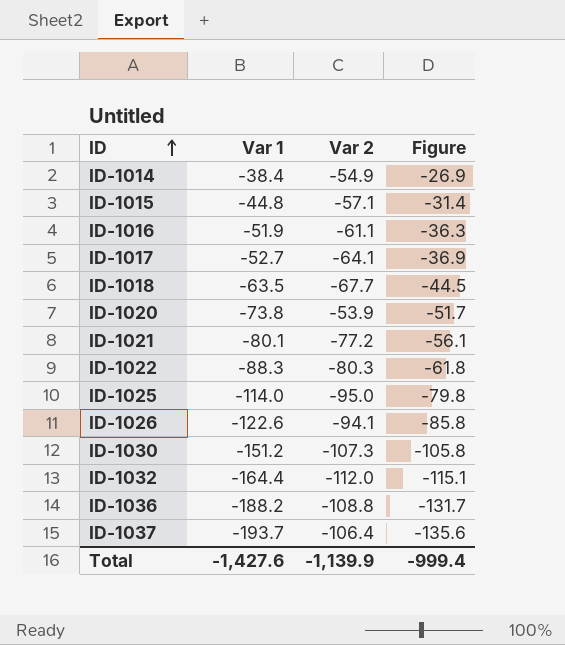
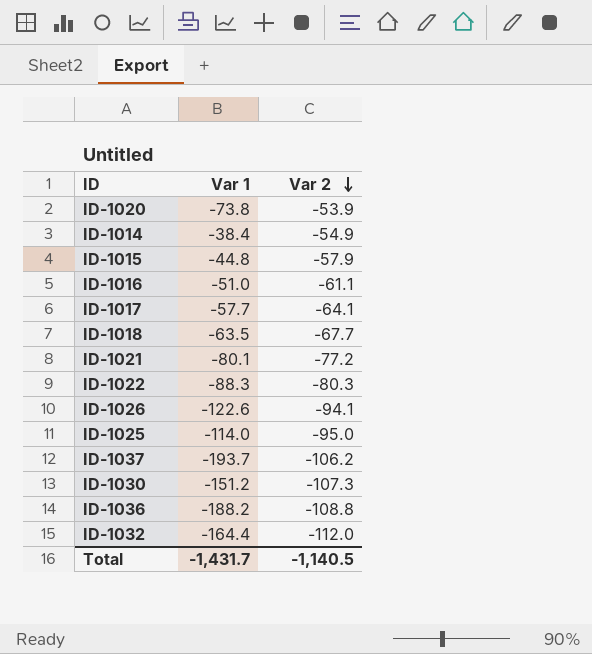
row order: ID ascending -> Var 2 descending
column Figure | formula: [Var 1] * 0.7 -> none
ID-1015 | Var 2: -57.1 -> -57.9
ID-1016 | Var 1: -51.9 -> -51.0
ID-1017 | Var 1: -52.7 -> -57.7
ID-1037 | Var 2: -106.4 -> -106.2
Total | Var 1: -1,427.6 -> -1,431.7
Total | Var 2: -1,139.9 -> -1,140.5

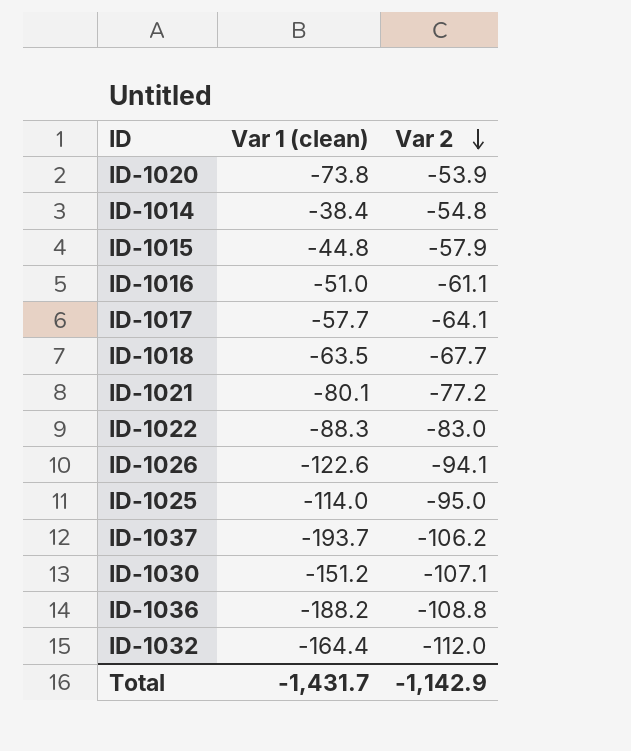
column name: Var 1 -> Var 1 (clean)
ID-1014 | Var 2: -54.9 -> -54.8
ID-1022 | Var 2: -80.3 -> -83.0
ID-1030 | Var 2: -107.3 -> -107.1
Total | Var 2: -1,140.5 -> -1,142.9

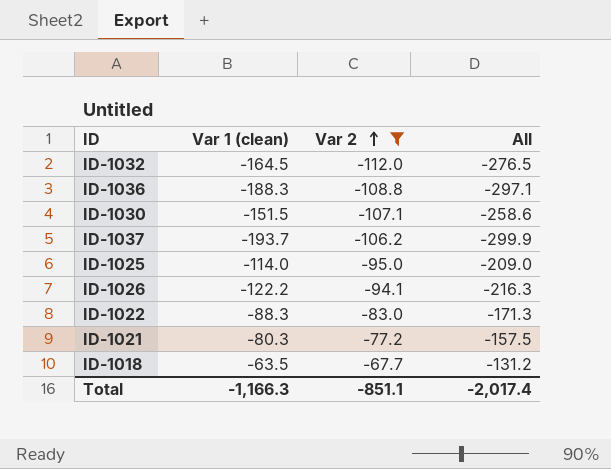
filter: none -> Var 2 <= -67.7
row order: Var 2 descending -> Var 2 ascending
column All | formula: none -> [Var 1 (clean)] + [Var 2]
ID-1032 | Var 1 (clean): -164.4 -> -164.5
ID-1036 | Var 1 (clean): -188.2 -> -188.3
ID-1030 | Var 1 (clean): -151.2 -> -151.5
ID-1026 | Var 1 (clean): -122.6 -> -122.2
ID-1021 | Var 1 (clean): -80.1 -> -80.3
Total | Var 1 (clean): -1,431.7 -> -1,166.3
Total | Var 2: -1,142.9 -> -851.1

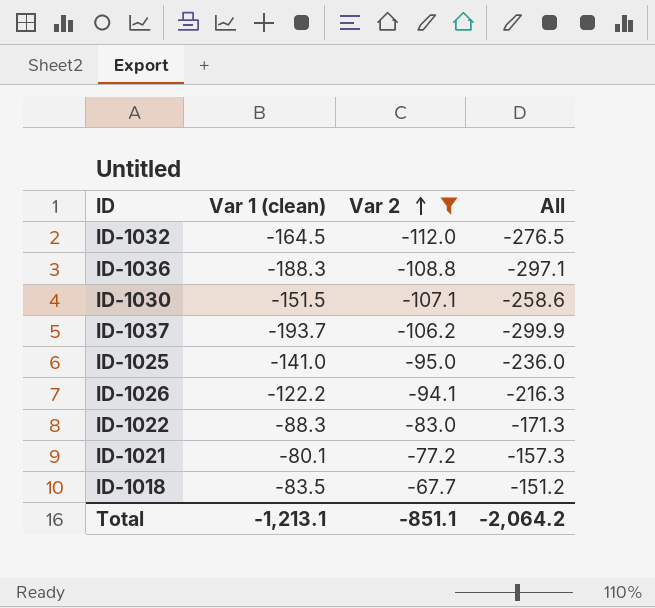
ID-1025 | Var 1 (clean): -114.0 -> -141.0
ID-1025 | All: -209.0 -> -236.0
ID-1021 | Var 1 (clean): -80.3 -> -80.1
ID-1021 | All: -157.5 -> -157.3
ID-1018 | Var 1 (clean): -63.5 -> -83.5
ID-1018 | All: -131.2 -> -151.2
Total | Var 1 (clean): -1,166.3 -> -1,213.1
Total | All: -2,017.4 -> -2,064.2

